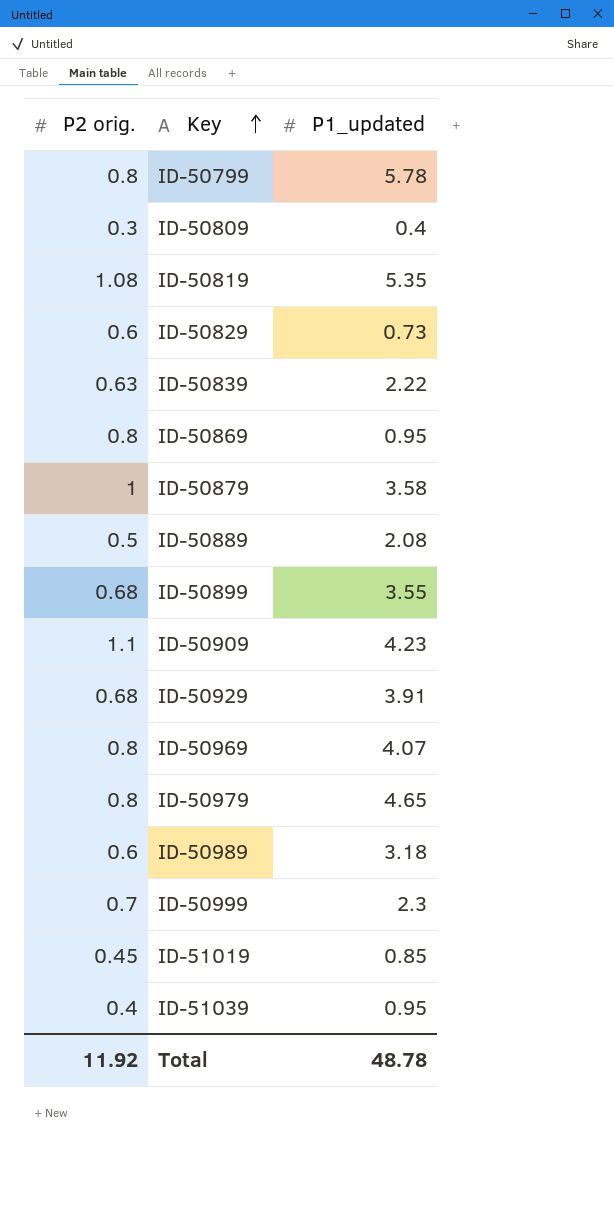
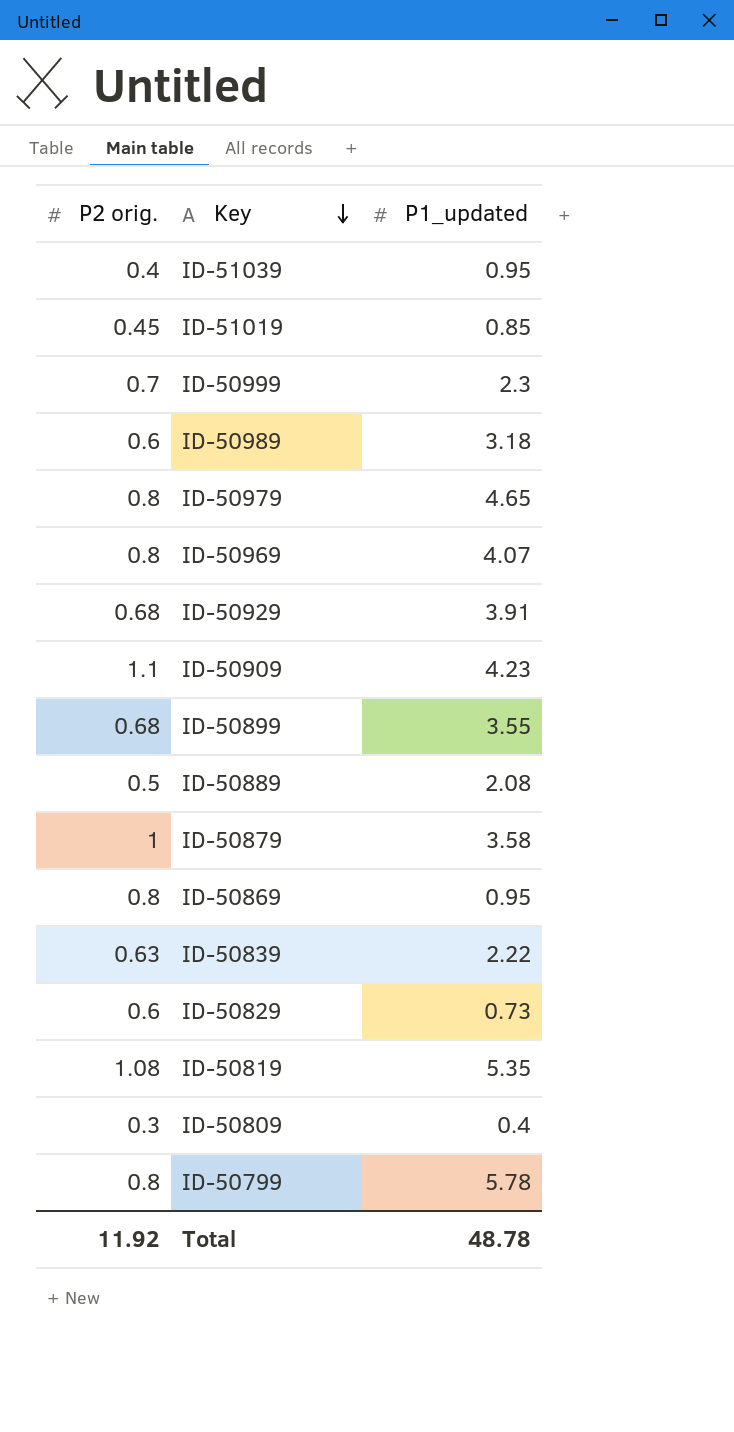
row order: Key ascending -> Key descending

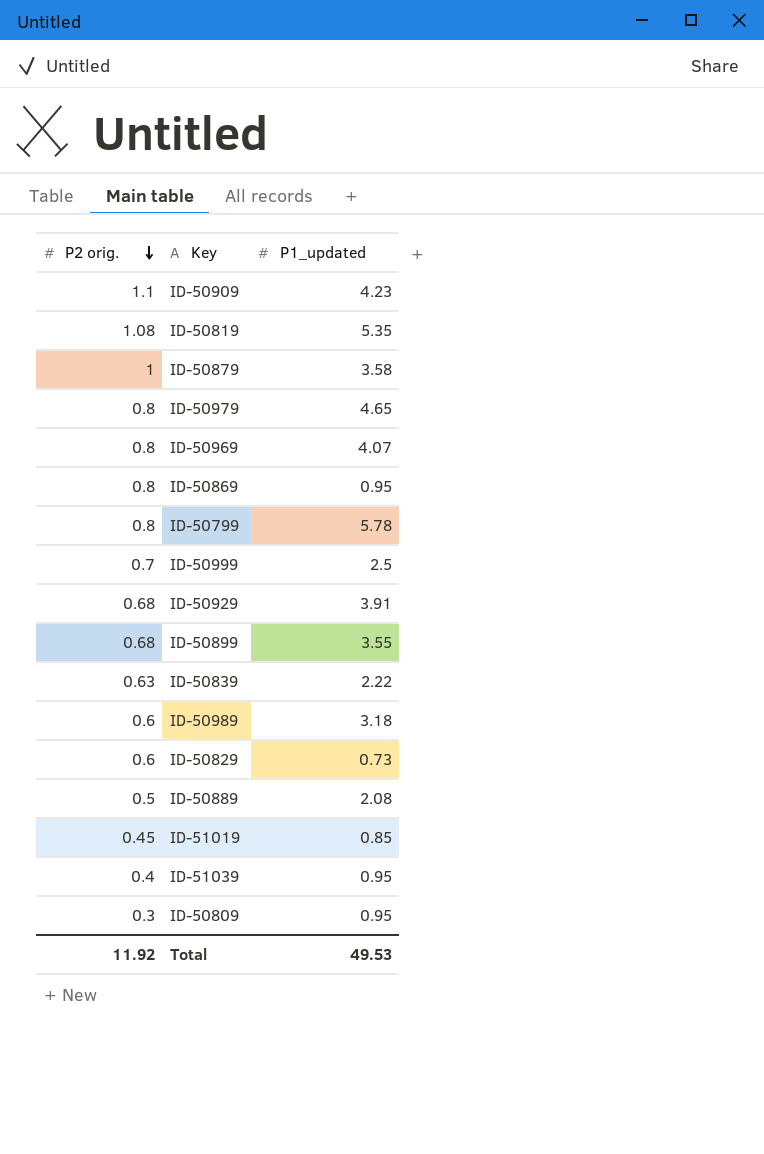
row order: Key descending -> P2 orig. descending
ID-50999 | P1_updated: 2.3 -> 2.5
ID-50809 | P1_updated: 0.4 -> 0.95
Total | P1_updated: 48.78 -> 49.53

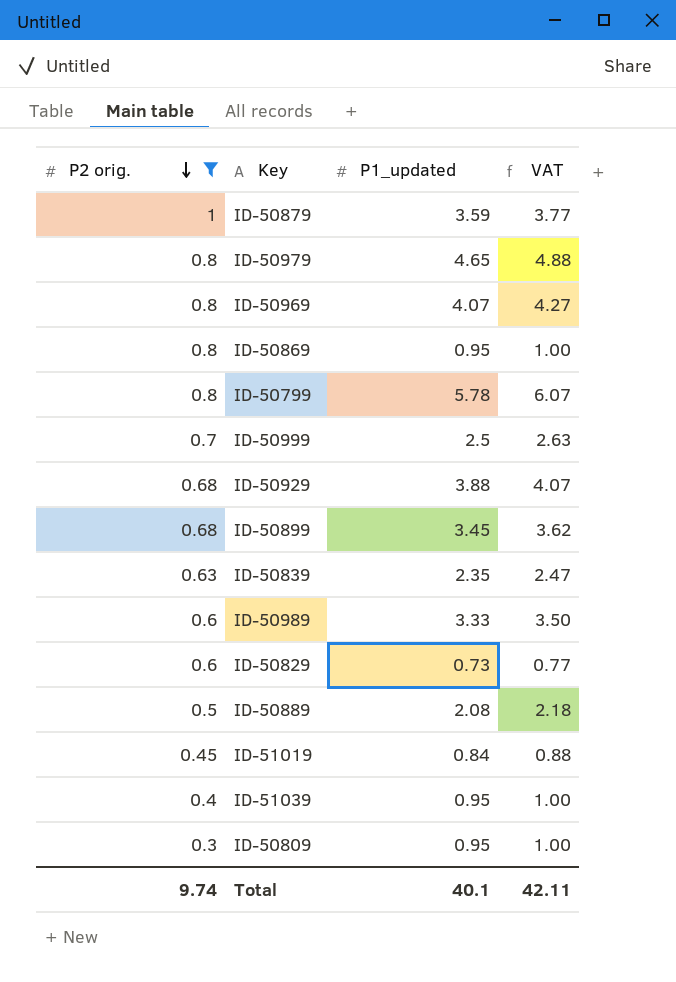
filter: none -> P2 orig. <= 1
column VAT | formula: none -> [P1_updated] * 1.05
ID-50879 | P1_updated: 3.58 -> 3.59
ID-50929 | P1_updated: 3.91 -> 3.88
ID-50899 | P1_updated: 3.55 -> 3.45
ID-50839 | P1_updated: 2.22 -> 2.35
ID-50989 | P1_updated: 3.18 -> 3.33
ID-51019 | P1_updated: 0.85 -> 0.84
Total | P2 orig.: 11.92 -> 9.74
Total | P1_updated: 49.53 -> 40.1

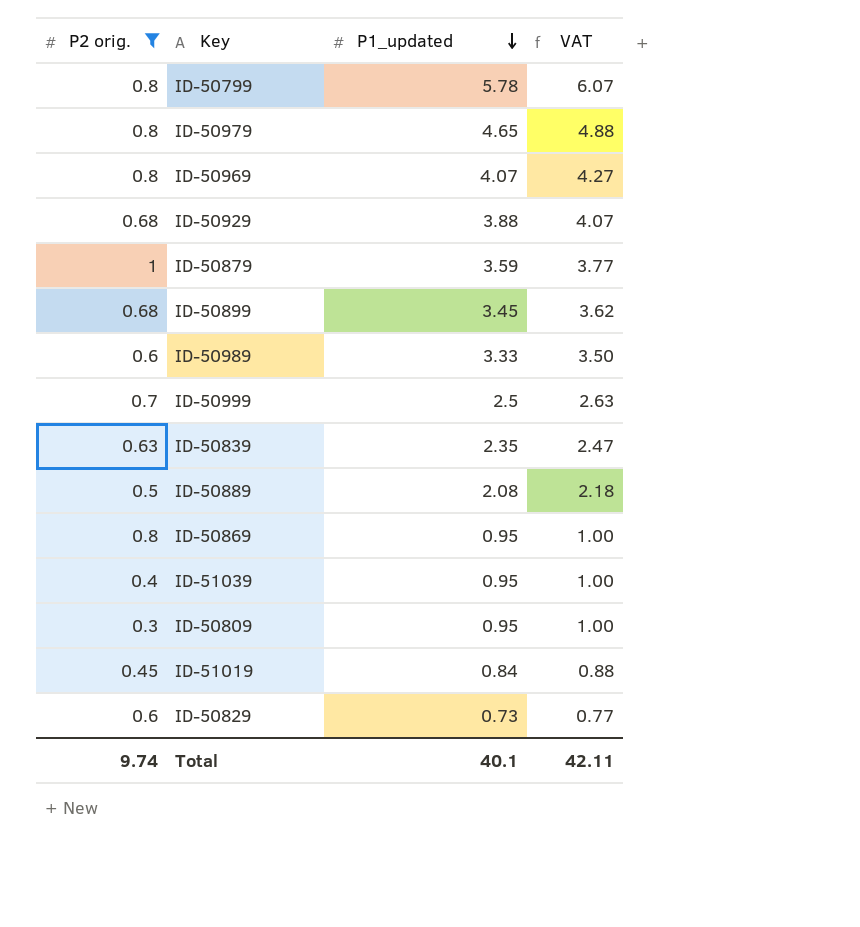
row order: P2 orig. descending -> P1_updated descending

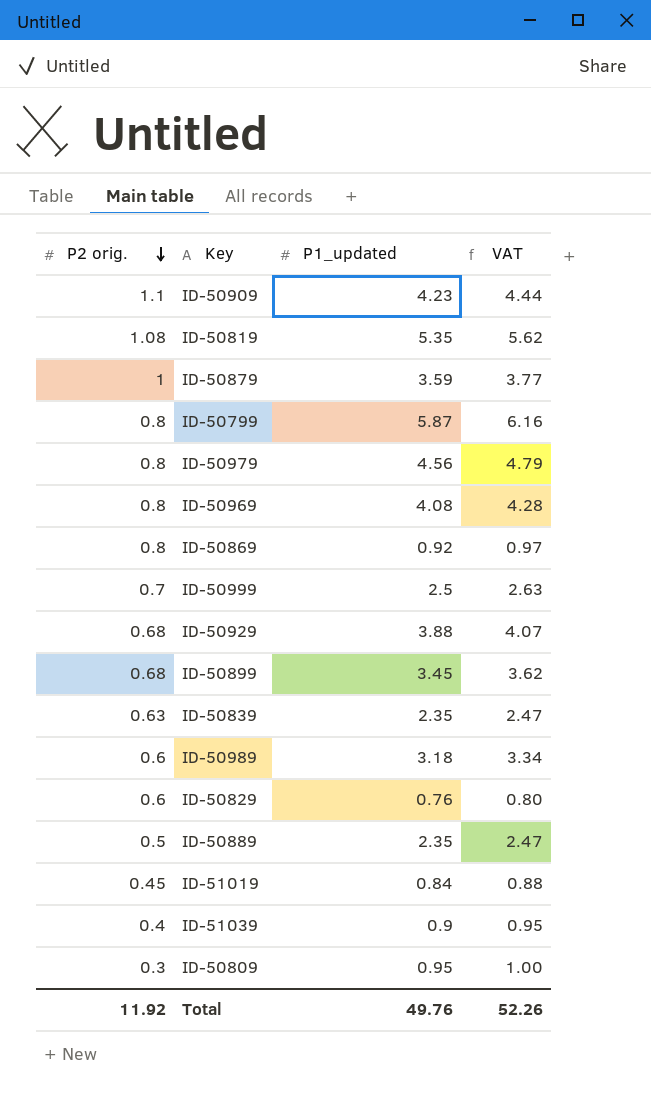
filter: P2 orig. <= 1 -> none
row order: P1_updated descending -> P2 orig. descending
ID-50799 | P1_updated: 5.78 -> 5.87
ID-50799 | VAT: 6.07 -> 6.16
ID-50979 | P1_updated: 4.65 -> 4.56
ID-50979 | VAT: 4.88 -> 4.79
ID-50969 | P1_updated: 4.07 -> 4.08
ID-50969 | VAT: 4.27 -> 4.28
ID-50869 | P1_updated: 0.95 -> 0.92
ID-50869 | VAT: 1.00 -> 0.97
ID-50989 | P1_updated: 3.33 -> 3.18
ID-50989 | VAT: 3.50 -> 3.34
ID-50829 | P1_updated: 0.73 -> 0.76
ID-50829 | VAT: 0.77 -> 0.80
ID-50889 | P1_updated: 2.08 -> 2.35
ID-50889 | VAT: 2.18 -> 2.47
ID-51039 | P1_updated: 0.95 -> 0.9
ID-51039 | VAT: 1.00 -> 0.95
Total | P2 orig.: 9.74 -> 11.92
Total | P1_updated: 40.1 -> 49.76
Total | VAT: 42.11 -> 52.26

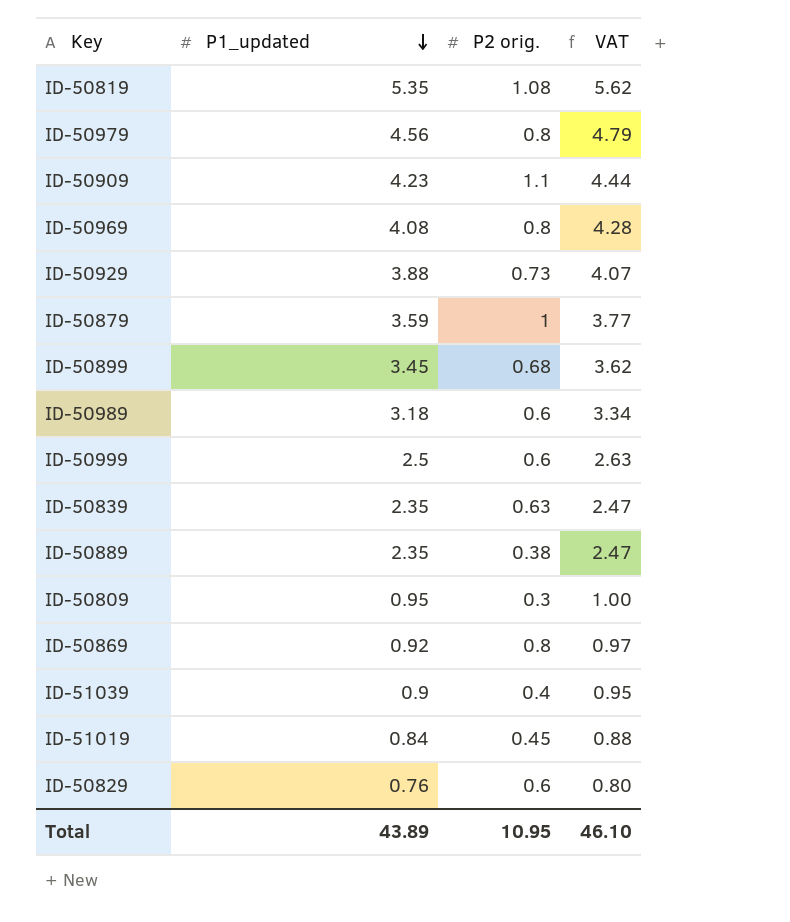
row order: P2 orig. descending -> P1_updated descending
column P2 orig. | position: 1 -> 3
row ID-50799: 0.8 | 5.87 | 6.16 -> none
ID-50929 | P2 orig.: 0.68 -> 0.73
ID-50999 | P2 orig.: 0.7 -> 0.6
ID-50889 | P2 orig.: 0.5 -> 0.38
Total | P1_updated: 49.76 -> 43.89
Total | P2 orig.: 11.92 -> 10.95
Total | VAT: 52.26 -> 46.10

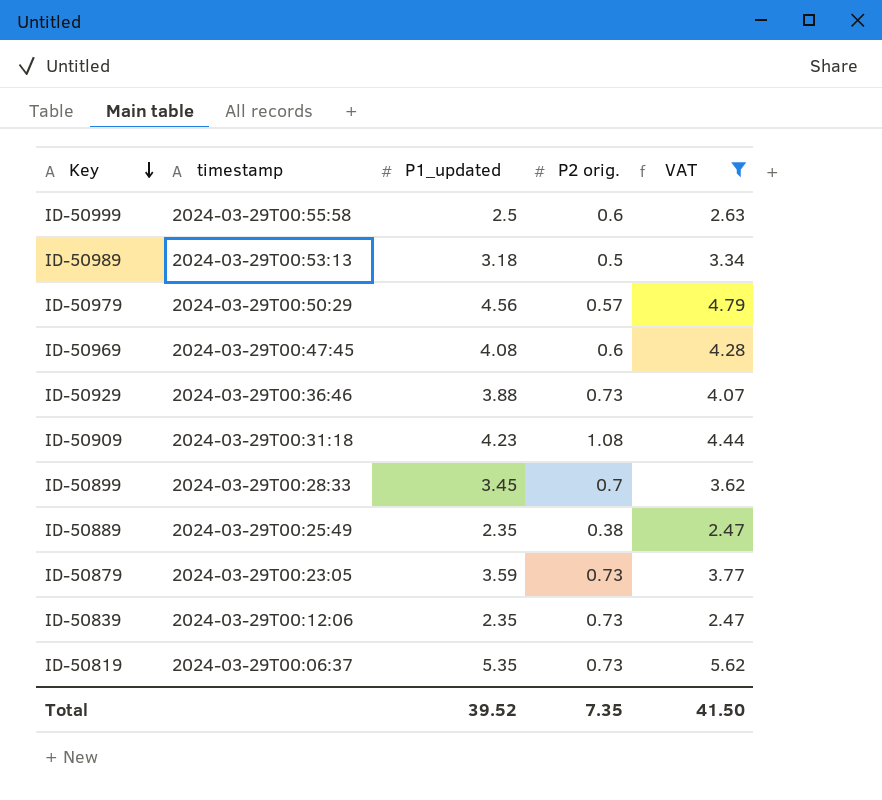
filter: none -> VAT >= 2.47
row order: P1_updated descending -> Key descending
column timestamp | position: none -> 2
ID-50989 | P2 orig.: 0.6 -> 0.5
ID-50979 | P2 orig.: 0.8 -> 0.57
ID-50969 | P2 orig.: 0.8 -> 0.6
ID-50909 | P2 orig.: 1.1 -> 1.08
ID-50899 | P2 orig.: 0.68 -> 0.7
ID-50879 | P2 orig.: 1 -> 0.73
ID-50839 | P2 orig.: 0.63 -> 0.73
ID-50819 | P2 orig.: 1.08 -> 0.73
Total | P1_updated: 43.89 -> 39.52
Total | P2 orig.: 10.95 -> 7.35
Total | VAT: 46.10 -> 41.50

